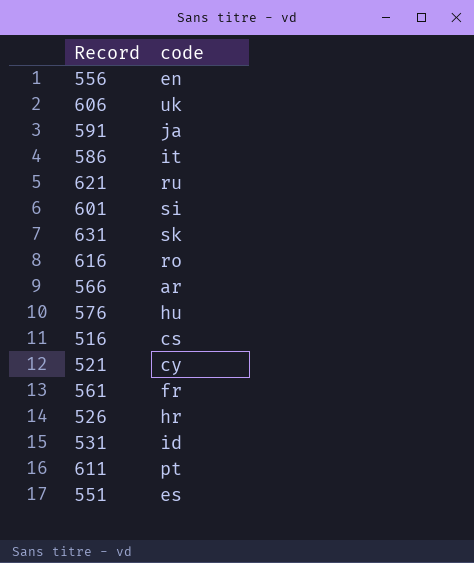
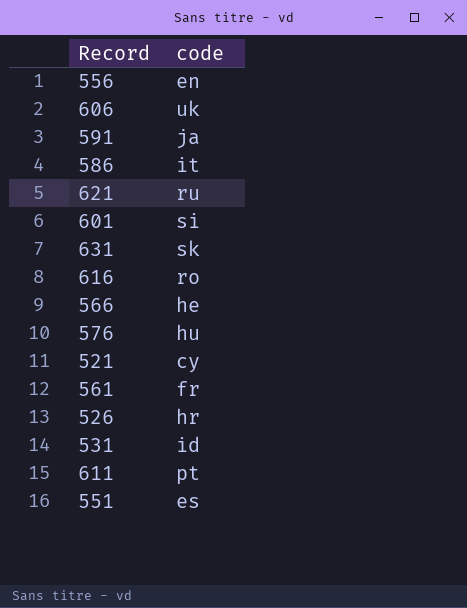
row 516: cs -> none
566 | code: ar -> he

